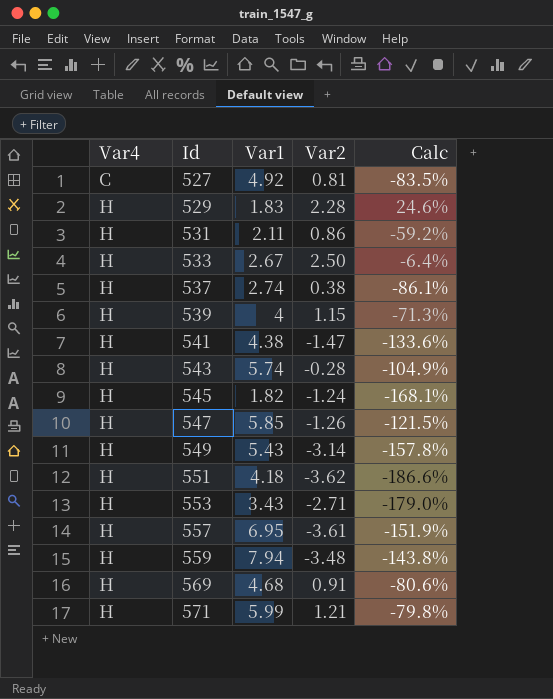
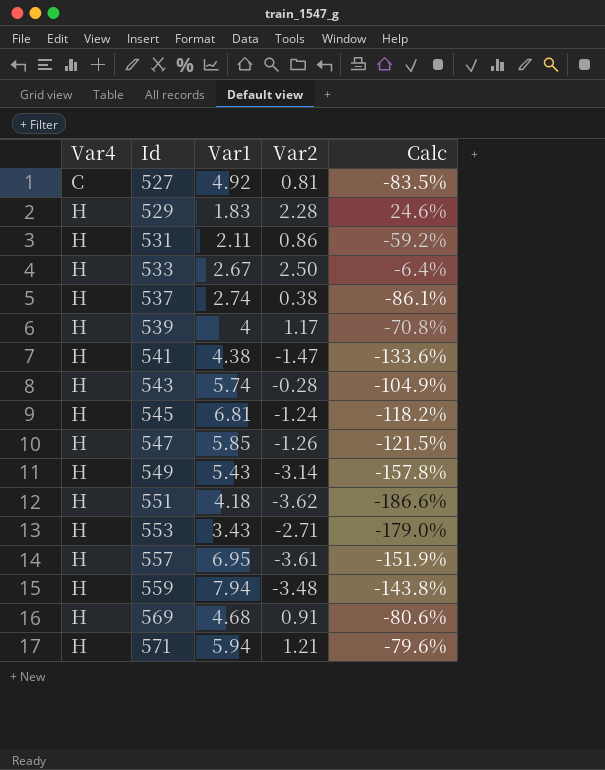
539 | Var2: 1.15 -> 1.17
539 | Calc: -71.3% -> -70.8%
545 | Var1: 1.82 -> 6.81
545 | Calc: -168.1% -> -118.2%
571 | Var1: 5.99 -> 5.94
571 | Calc: -79.8% -> -79.6%

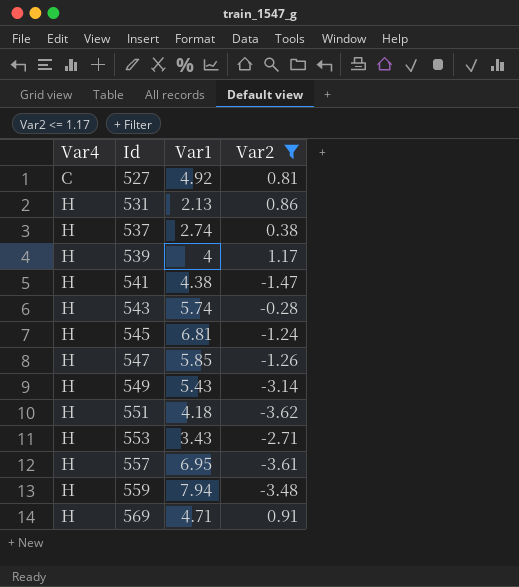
filter: none -> Var2 <= 1.17
column Calc | formula: ([Var2] - [Var1]) / [Var1] -> none
531 | Var1: 2.11 -> 2.13
569 | Var1: 4.68 -> 4.71

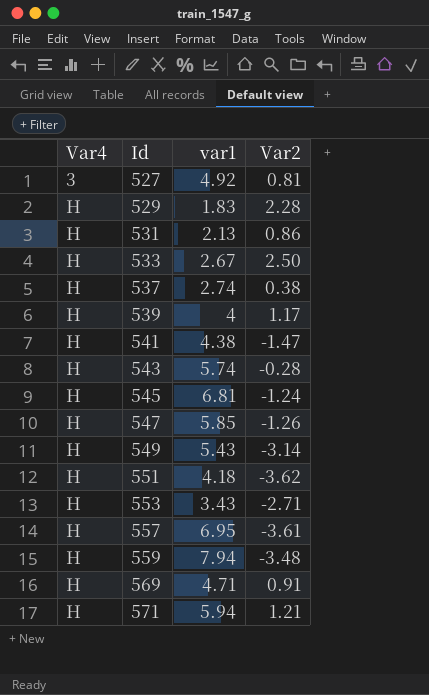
filter: Var2 <= 1.17 -> none
column name: Var1 -> var1
527 | Var4: C -> 3

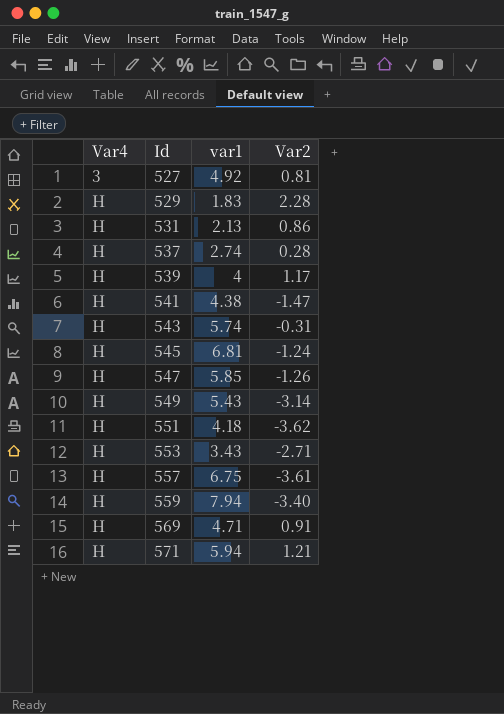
row 533: H | 2.67 | 2.50 -> none
537 | Var2: 0.38 -> 0.28
543 | Var2: -0.28 -> -0.31
557 | var1: 6.95 -> 6.75
559 | Var2: -3.48 -> -3.40

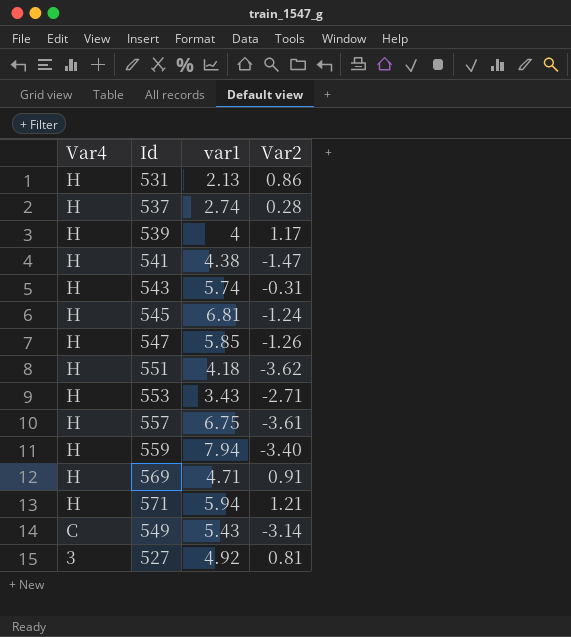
row order: Var4 ascending -> Var4 descending
row 529: H | 1.83 | 2.28 -> none
549 | Var4: H -> C

